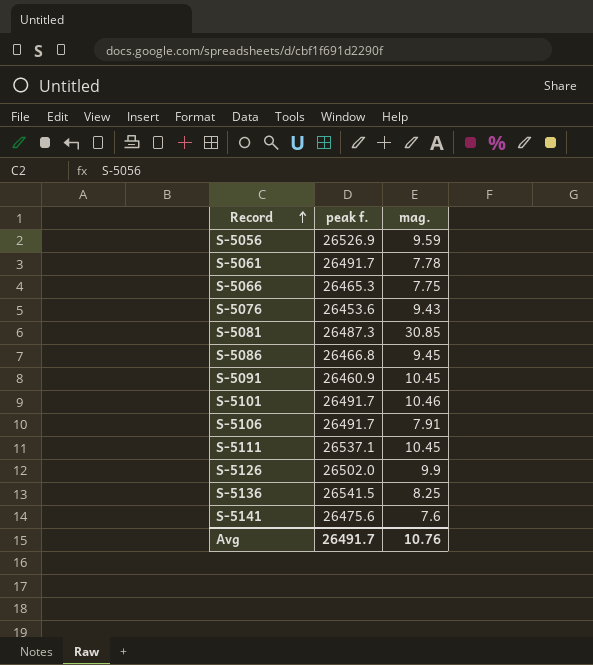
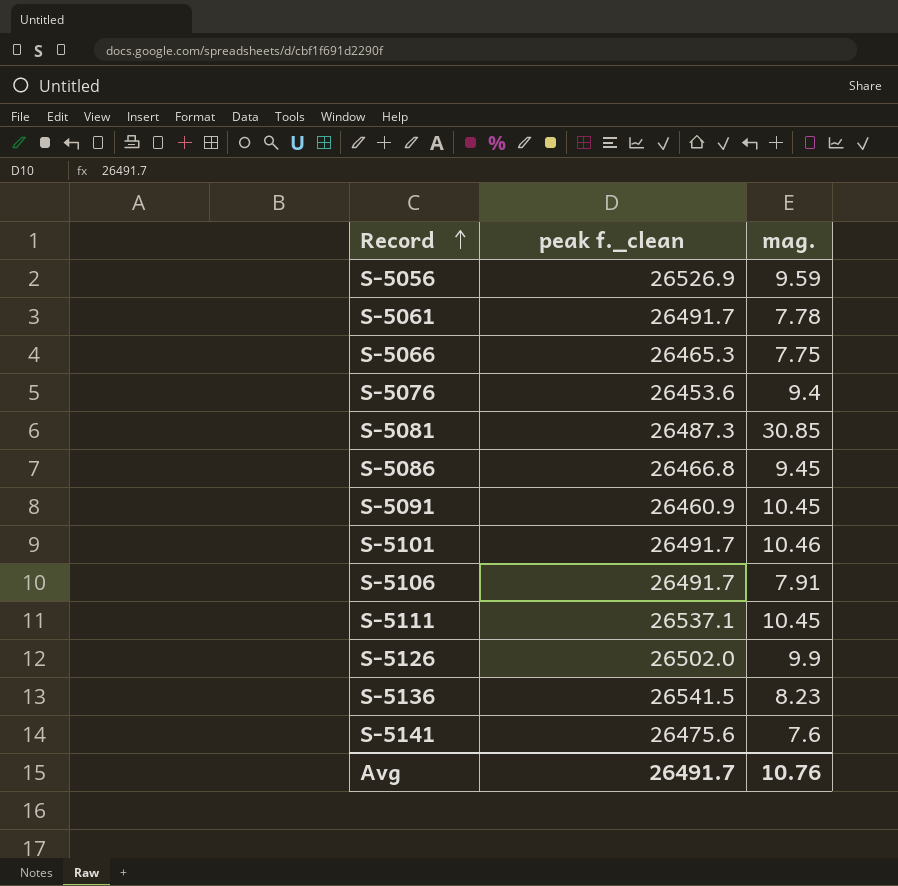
column name: peak f. -> peak f._clean
S-5076 | mag.: 9.43 -> 9.4
S-5136 | mag.: 8.25 -> 8.23

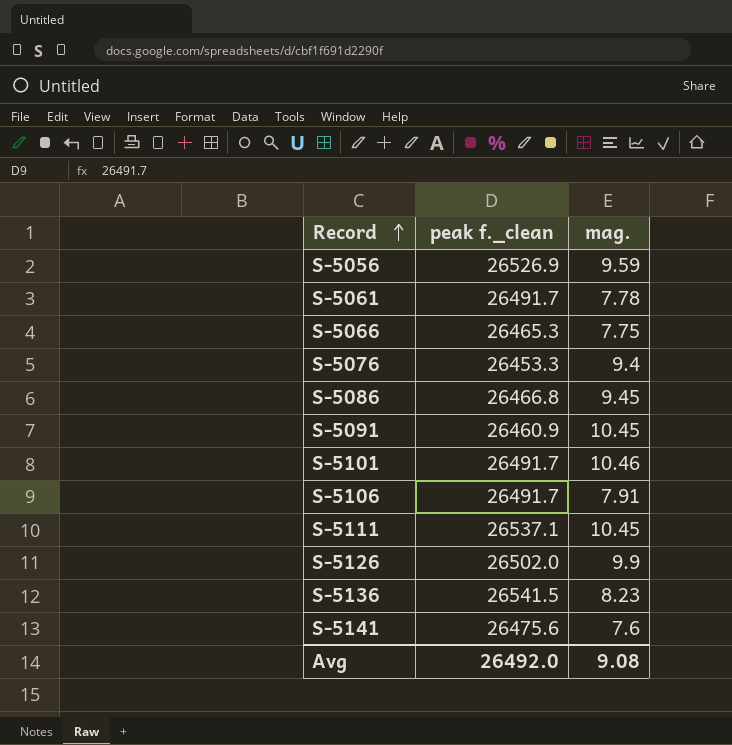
row S-5081: 26487.3 | 30.85 -> none
S-5076 | peak f._clean: 26453.6 -> 26453.3
Avg | peak f._clean: 26491.7 -> 26492.0
Avg | mag.: 10.76 -> 9.08

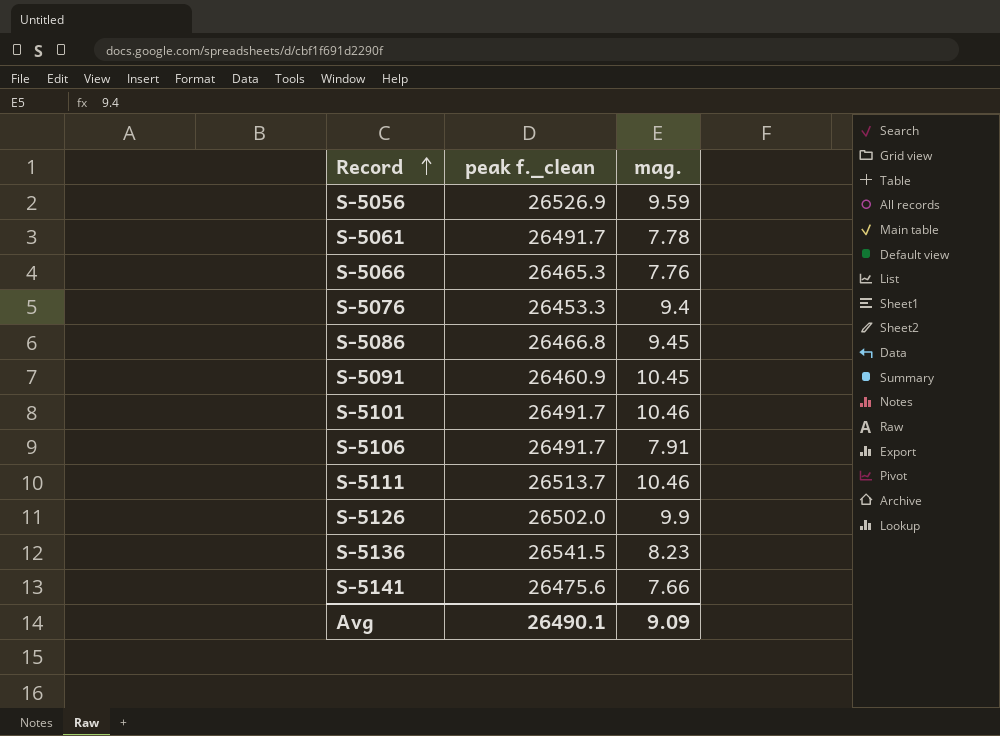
S-5066 | mag.: 7.75 -> 7.76
S-5111 | peak f._clean: 26537.1 -> 26513.7
S-5111 | mag.: 10.45 -> 10.46
S-5141 | mag.: 7.6 -> 7.66
Avg | peak f._clean: 26492.0 -> 26490.1
Avg | mag.: 9.08 -> 9.09

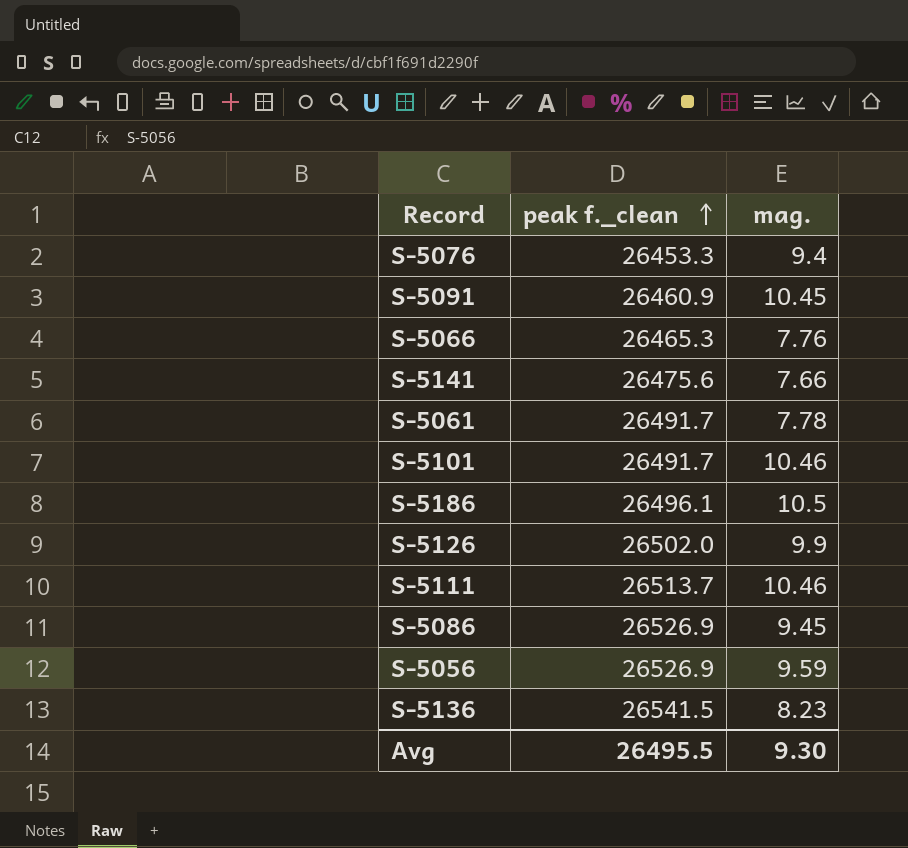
row order: Record ascending -> peak f._clean ascending
row S-5106: 26491.7 | 7.91 -> none
row S-5186: none -> 26496.1 | 10.5
S-5086 | peak f._clean: 26466.8 -> 26526.9
Avg | peak f._clean: 26490.1 -> 26495.5
Avg | mag.: 9.09 -> 9.30

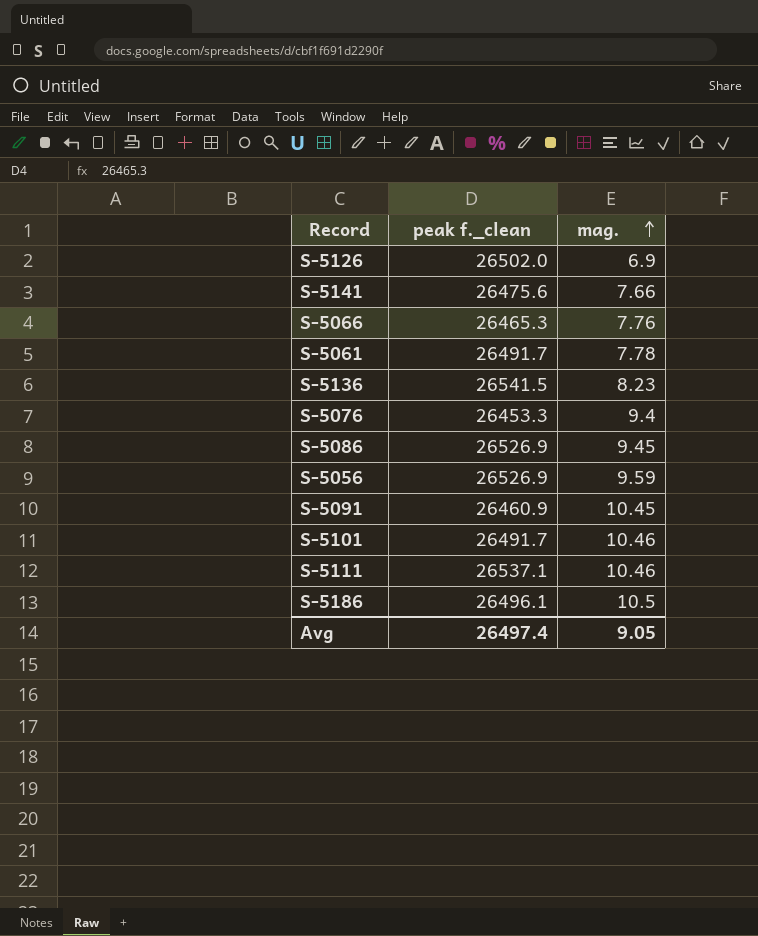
row order: peak f._clean ascending -> mag. ascending
S-5126 | mag.: 9.9 -> 6.9
S-5111 | peak f._clean: 26513.7 -> 26537.1
Avg | peak f._clean: 26495.5 -> 26497.4
Avg | mag.: 9.30 -> 9.05

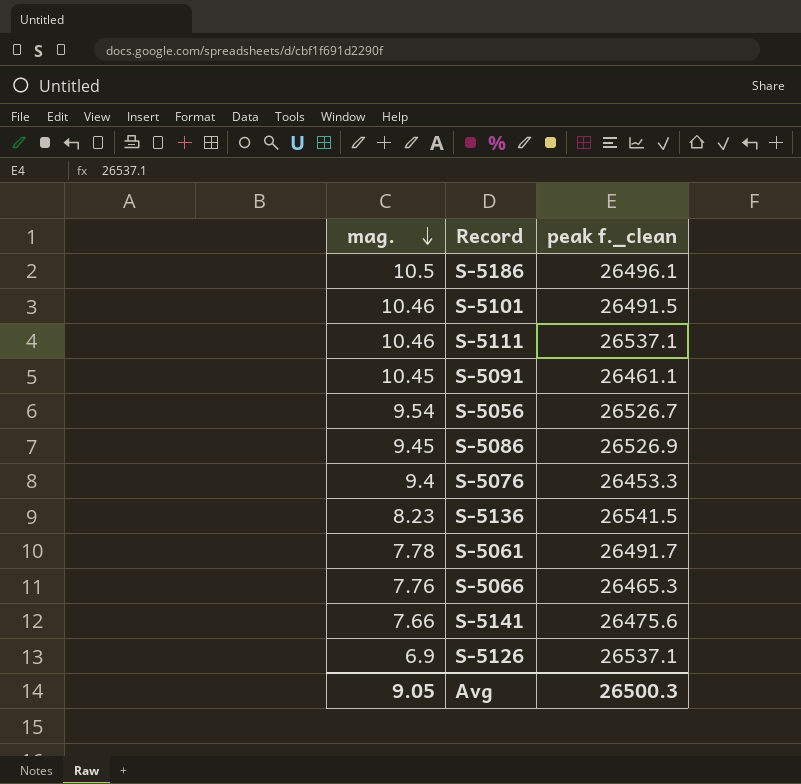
row order: mag. ascending -> mag. descending
column mag. | position: 3 -> 1
S-5101 | peak f._clean: 26491.7 -> 26491.5
S-5091 | peak f._clean: 26460.9 -> 26461.1
S-5056 | mag.: 9.59 -> 9.54
S-5056 | peak f._clean: 26526.9 -> 26526.7
S-5126 | peak f._clean: 26502.0 -> 26537.1
Avg | peak f._clean: 26497.4 -> 26500.3

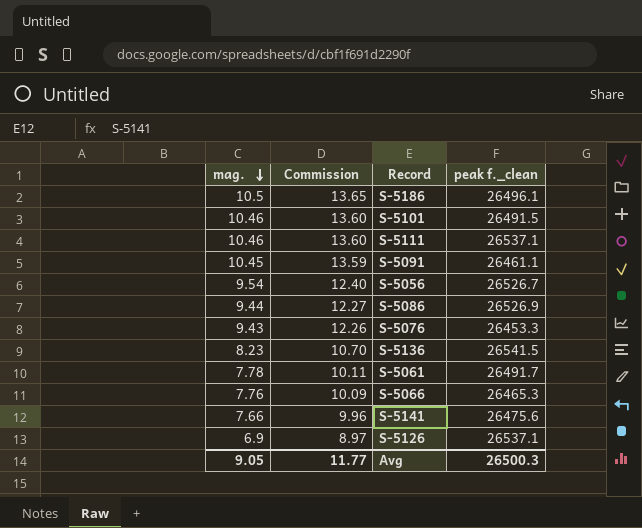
column Commission | formula: none -> [mag.] * 1.3
S-5086 | mag.: 9.45 -> 9.44
S-5076 | mag.: 9.4 -> 9.43

